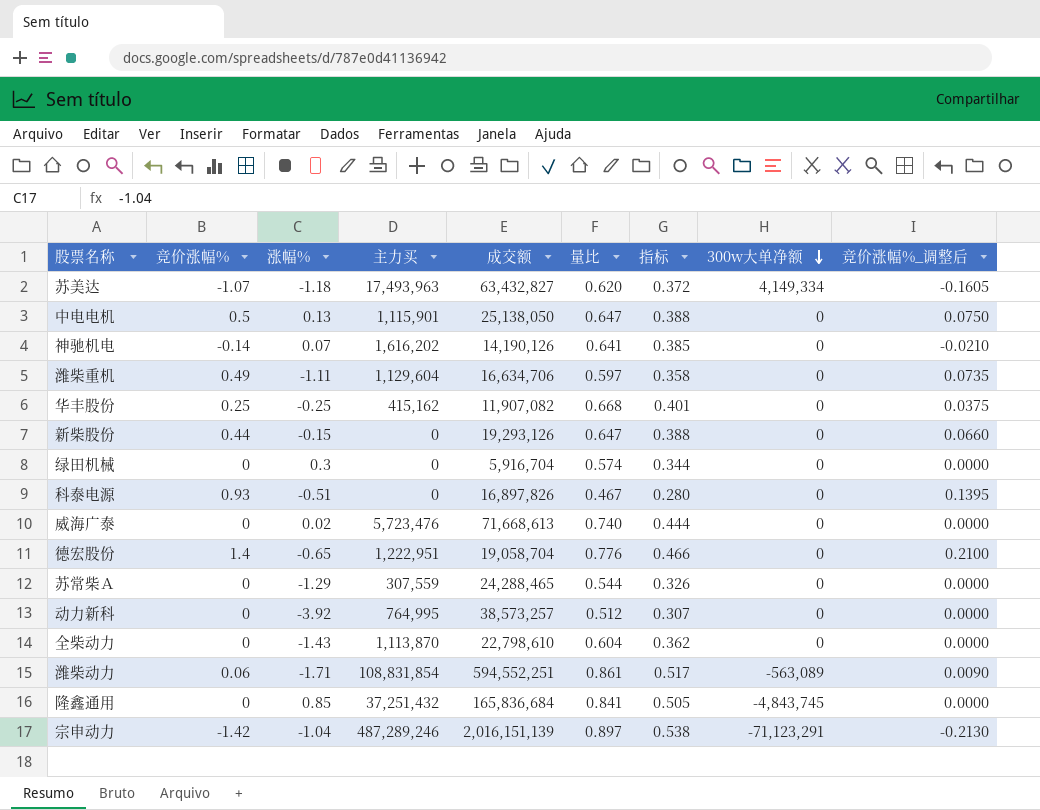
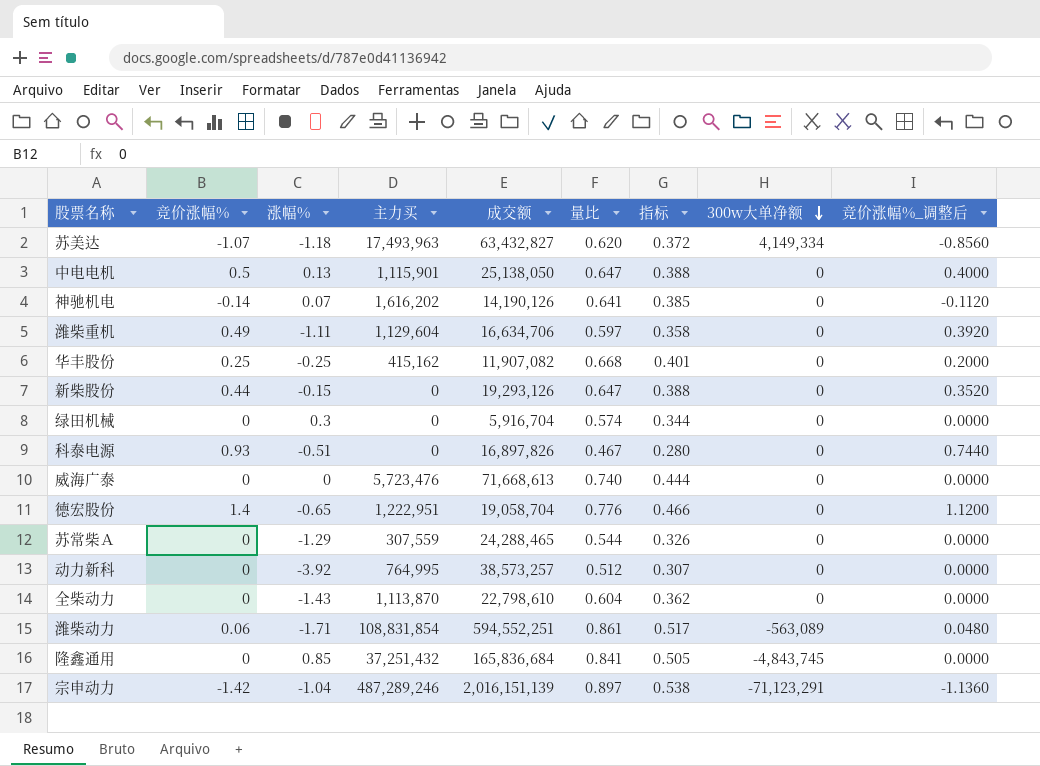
column 竞价涨幅%_调整后 | formula: [竞价涨幅%] * 0.15 -> [竞价涨幅%] * 0.8
威海广泰 | 涨幅%: 0.02 -> 0

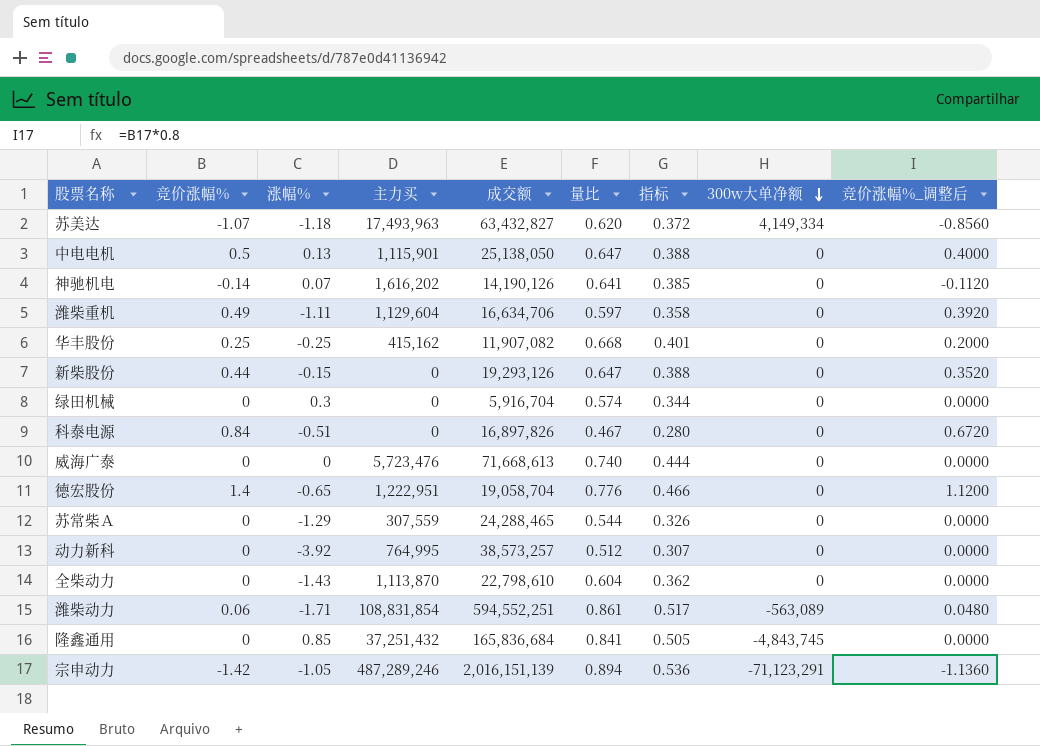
科泰电源 | 竞价涨幅%: 0.93 -> 0.84
科泰电源 | 竞价涨幅%_调整后: 0.7440 -> 0.6720
宗申动力 | 涨幅%: -1.04 -> -1.05
宗申动力 | 量比: 0.897 -> 0.894
宗申动力 | 指标: 0.538 -> 0.536

